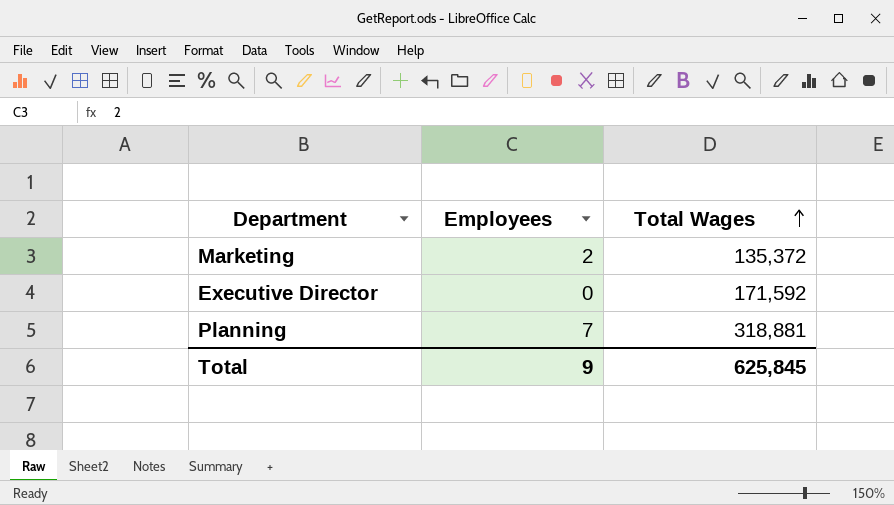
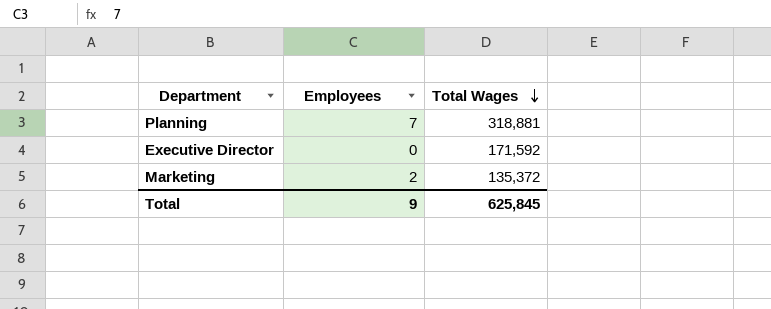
row order: Total Wages ascending -> Total Wages descending

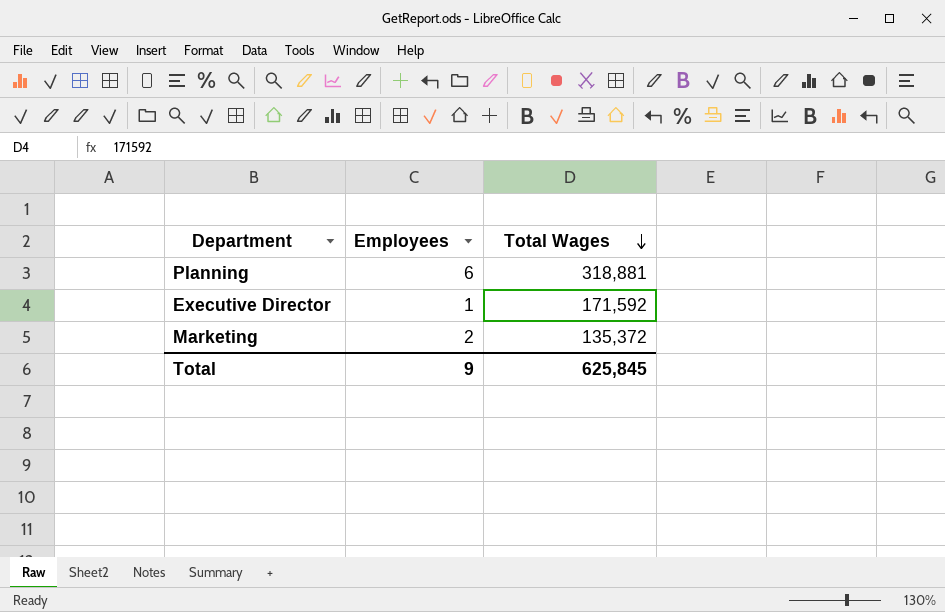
Planning | Employees: 7 -> 6
Executive Director | Employees: 0 -> 1

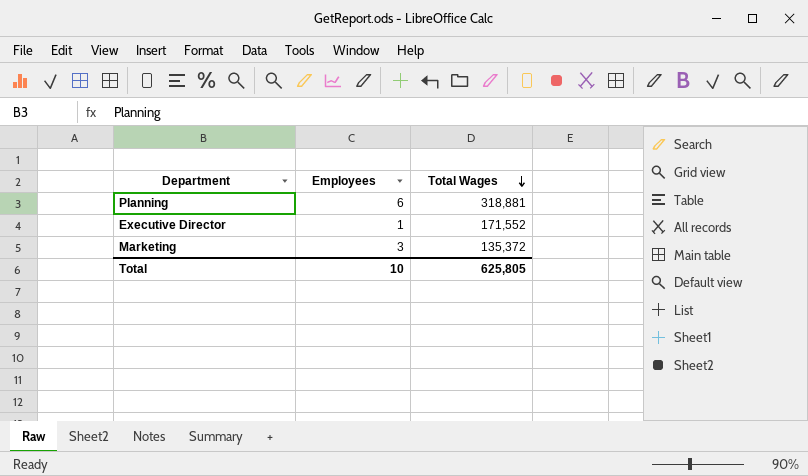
Executive Director | Total Wages: 171,592 -> 171,552
Marketing | Employees: 2 -> 3
Total | Employees: 9 -> 10
Total | Total Wages: 625,845 -> 625,805

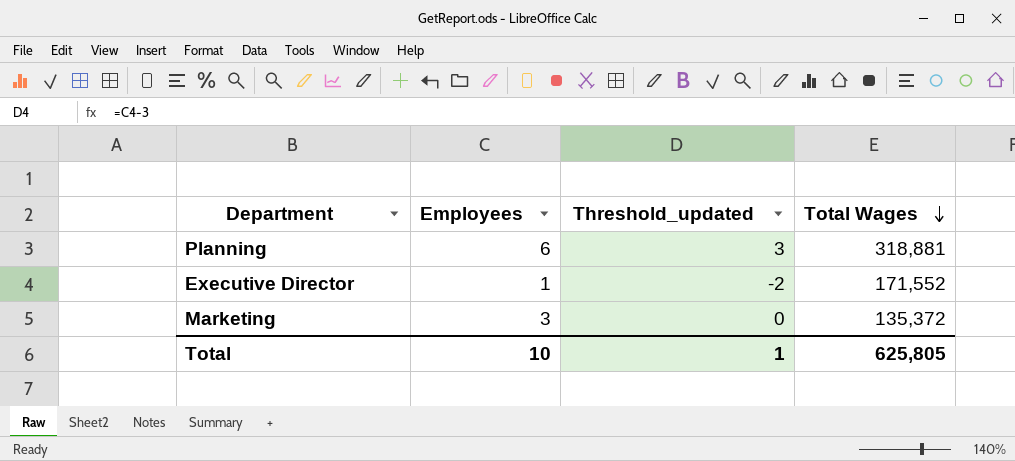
column Threshold_updated | formula: none -> [Employees] - 3

